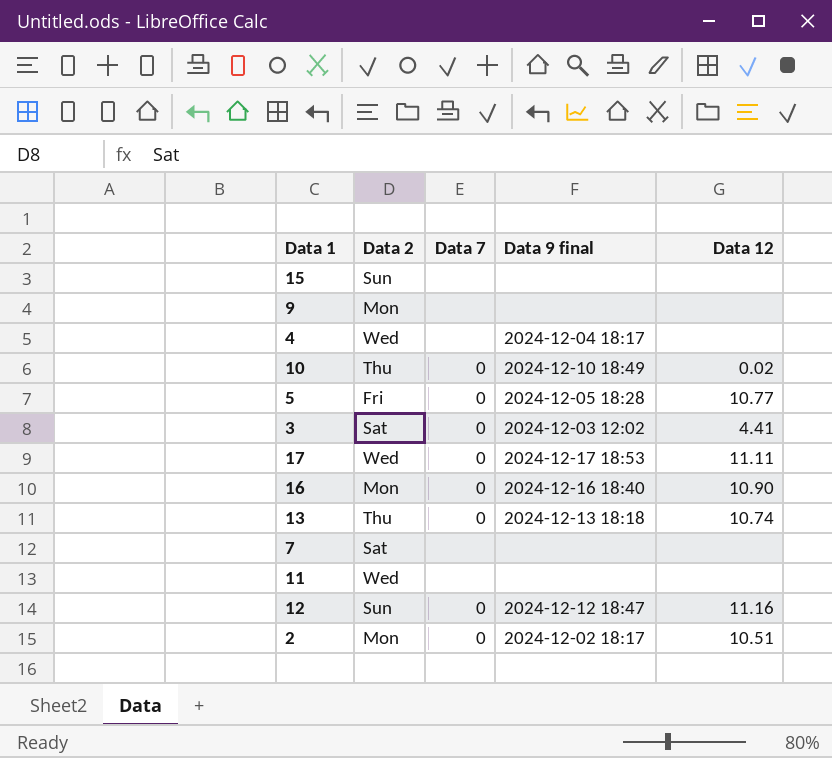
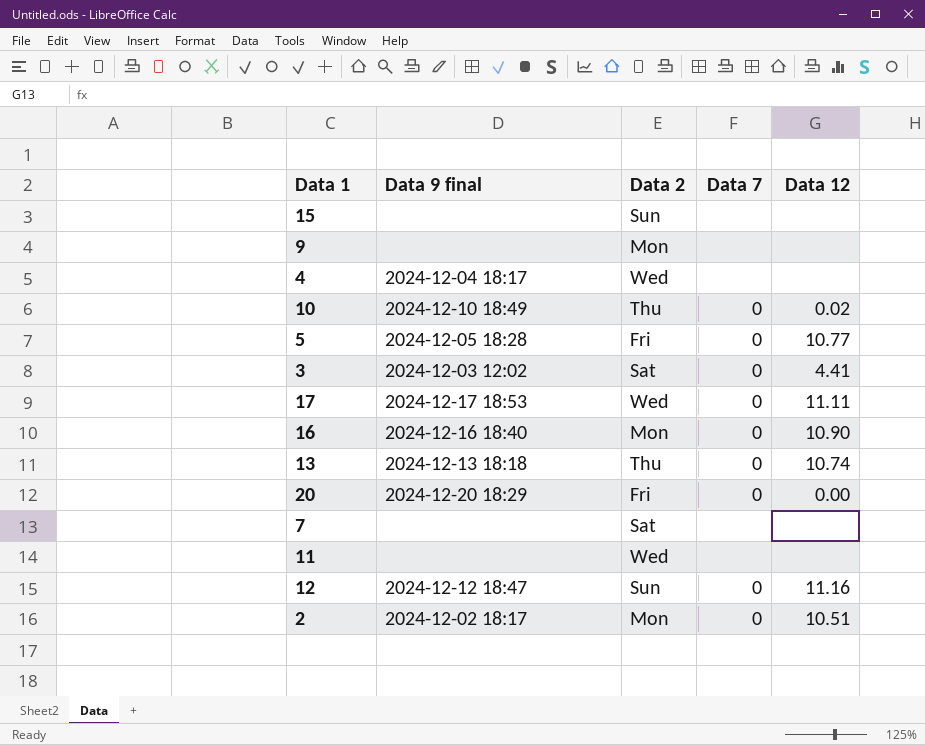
column Data 9 final | position: 4 -> 2
row 20: none -> 2024-12-20 18:29 | Fri | 0 | 0.00

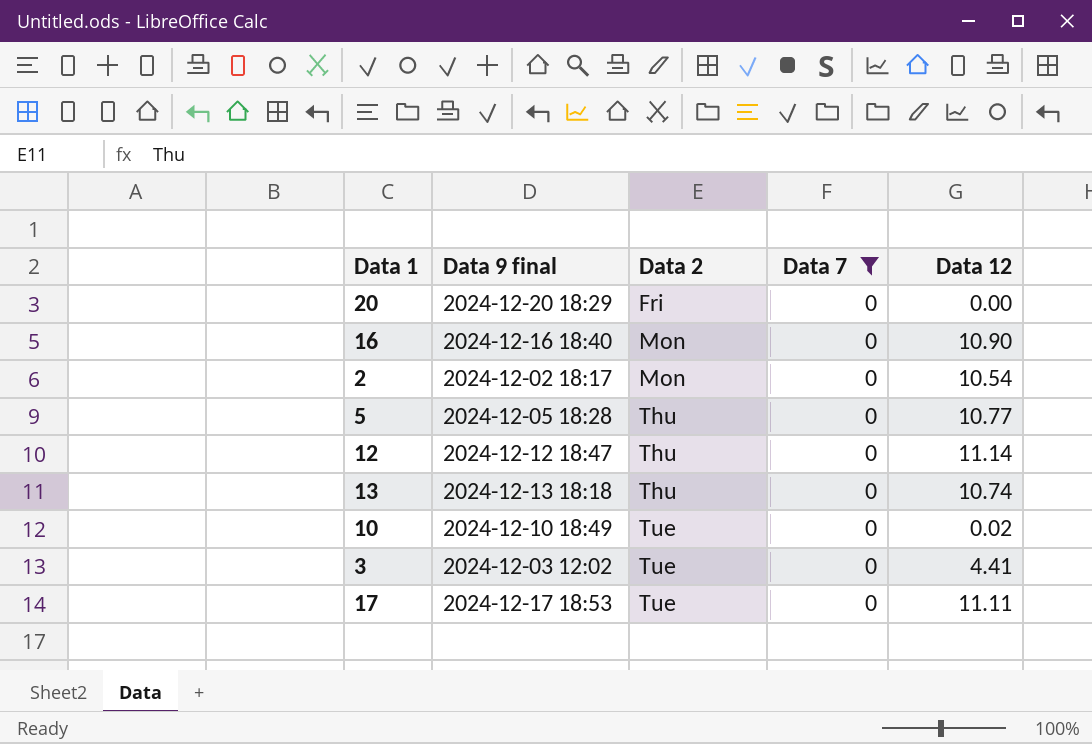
filter: none -> Data 7 = 0
row order: none -> Data 2 ascending
2 | Data 12: 10.51 -> 10.54
5 | Data 2: Fri -> Thu
12 | Data 2: Sun -> Thu
12 | Data 12: 11.16 -> 11.14
10 | Data 2: Thu -> Tue
3 | Data 2: Sat -> Tue
17 | Data 2: Wed -> Tue

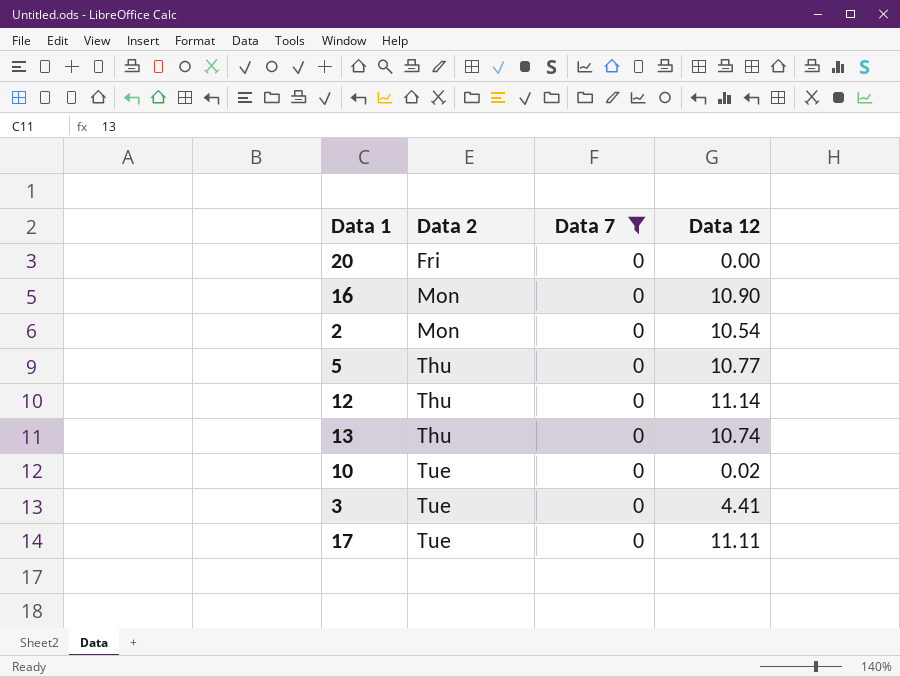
column Data 9 final | position: 2 -> none

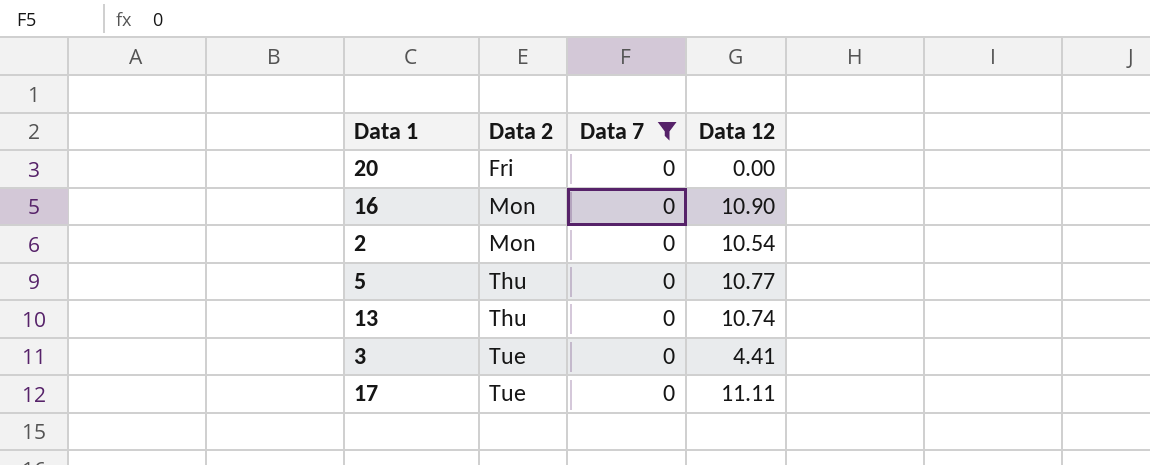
row 12: Thu | 0 | 11.14 -> none
row 10: Tue | 0 | 0.02 -> none

